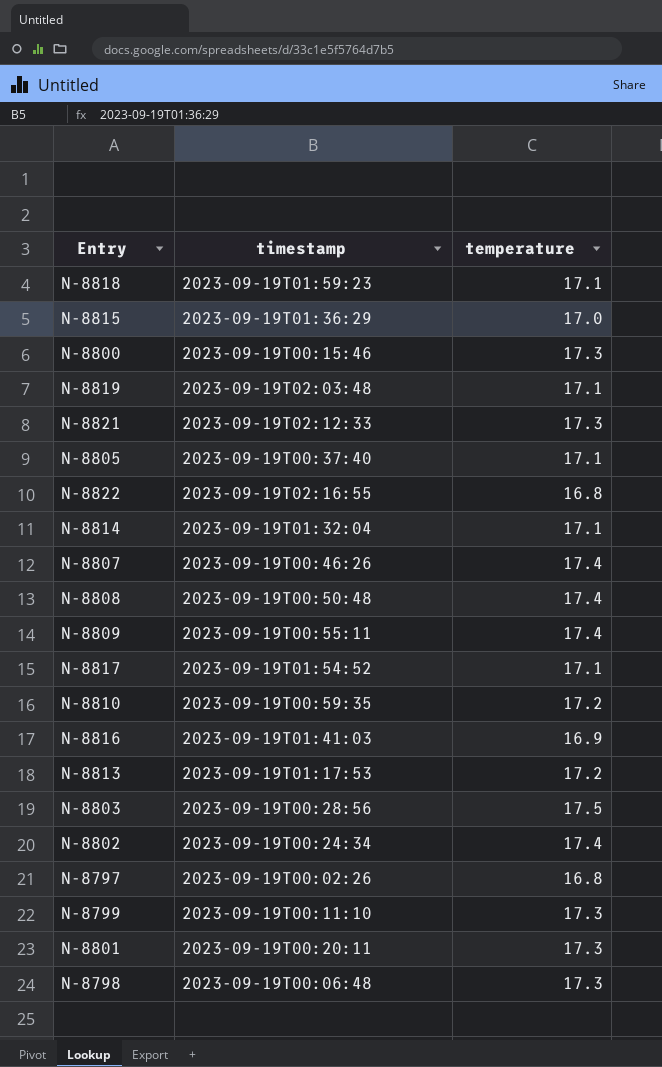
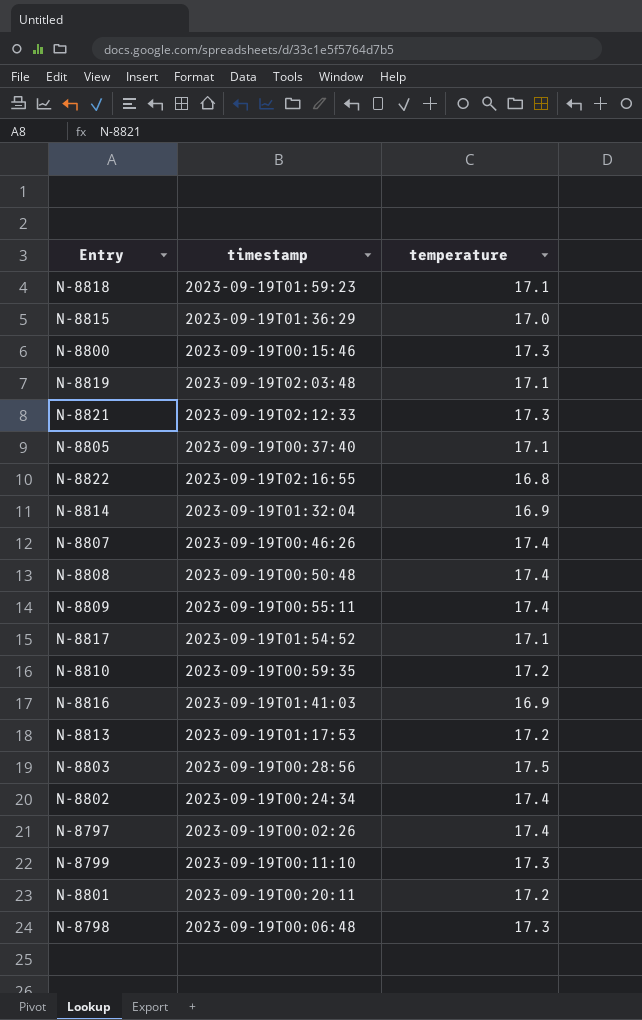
N-8814 | temperature: 17.1 -> 16.9
N-8797 | temperature: 16.8 -> 17.4
N-8801 | temperature: 17.3 -> 17.2

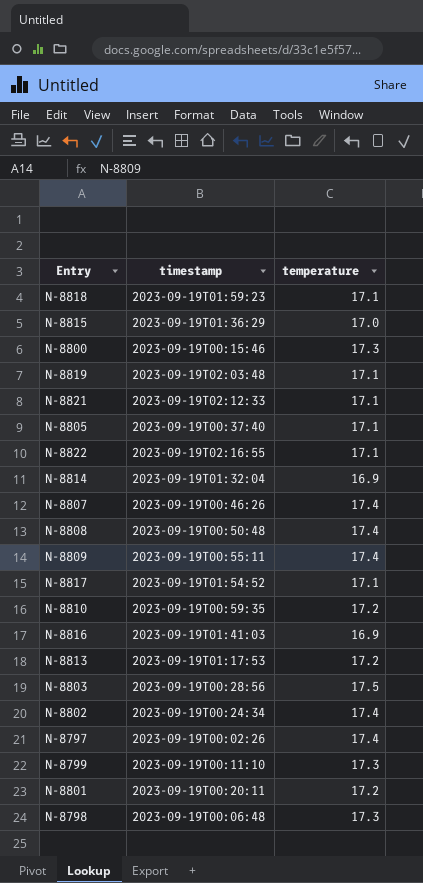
N-8821 | temperature: 17.3 -> 17.1
N-8822 | temperature: 16.8 -> 17.1

